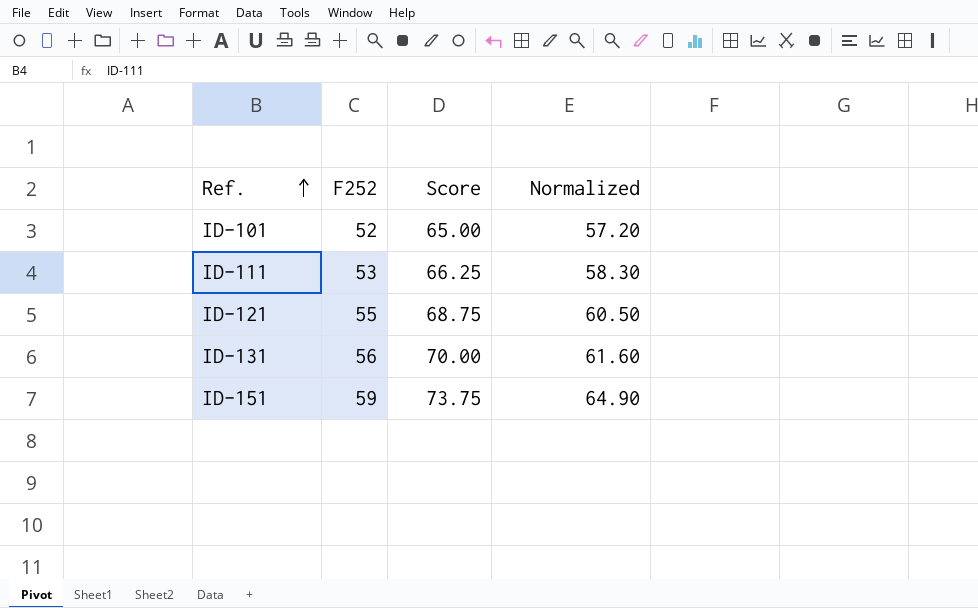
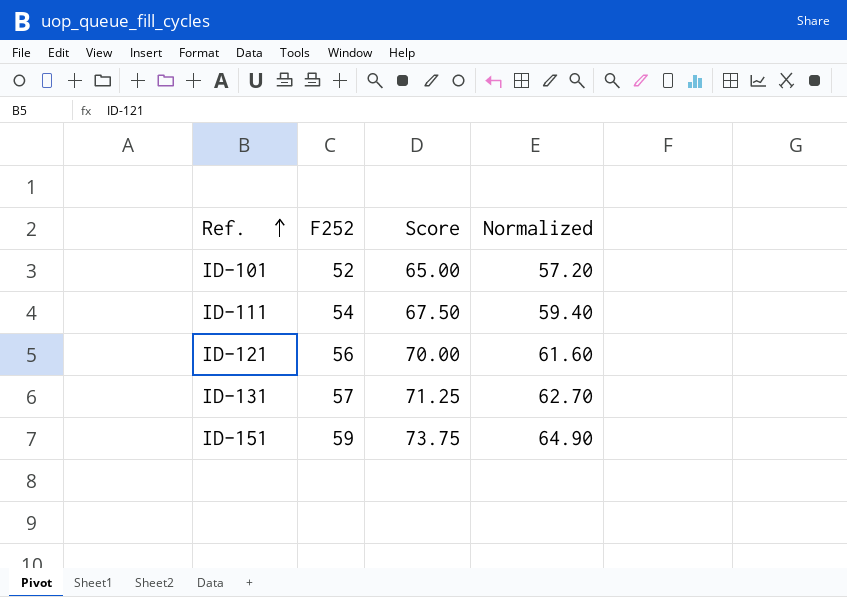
ID-111 | F252: 53 -> 54
ID-111 | Score: 66.25 -> 67.50
ID-111 | Normalized: 58.30 -> 59.40
ID-121 | F252: 55 -> 56
ID-121 | Score: 68.75 -> 70.00
ID-121 | Normalized: 60.50 -> 61.60
ID-131 | F252: 56 -> 57
ID-131 | Score: 70.00 -> 71.25
ID-131 | Normalized: 61.60 -> 62.70

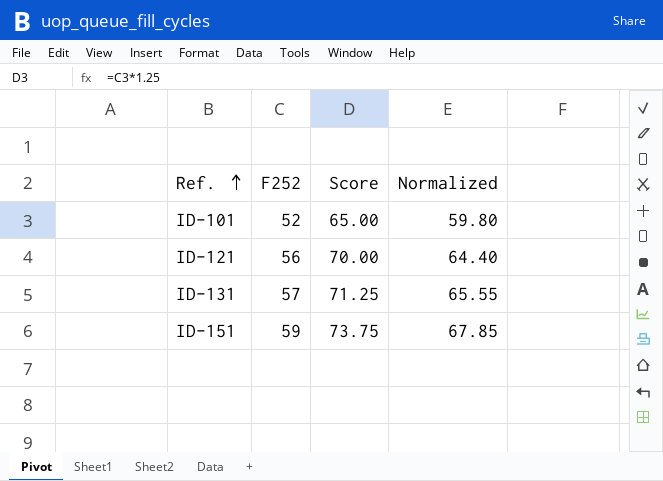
column Normalized | formula: [F252] * 1.1 -> [F252] * 1.15
row ID-111: 54 | 67.50 | 59.40 -> none

